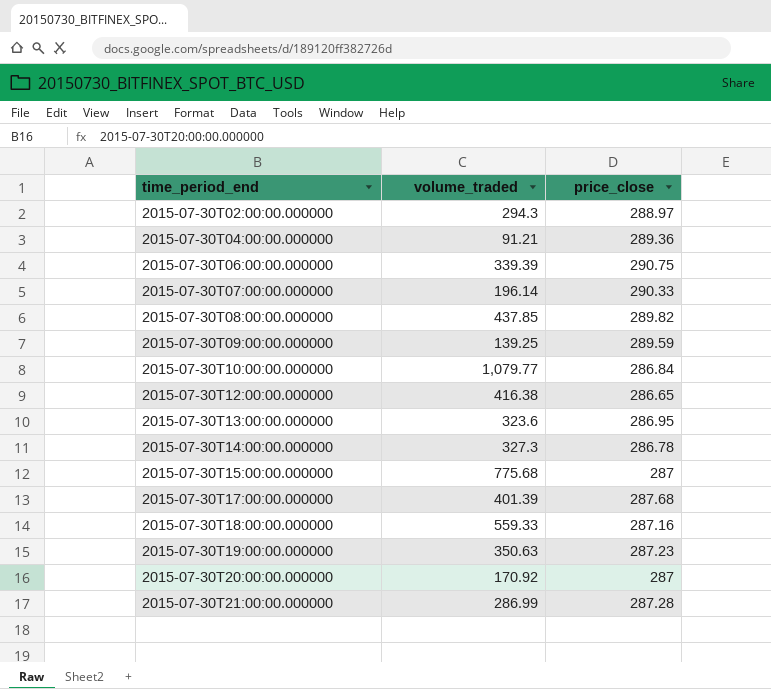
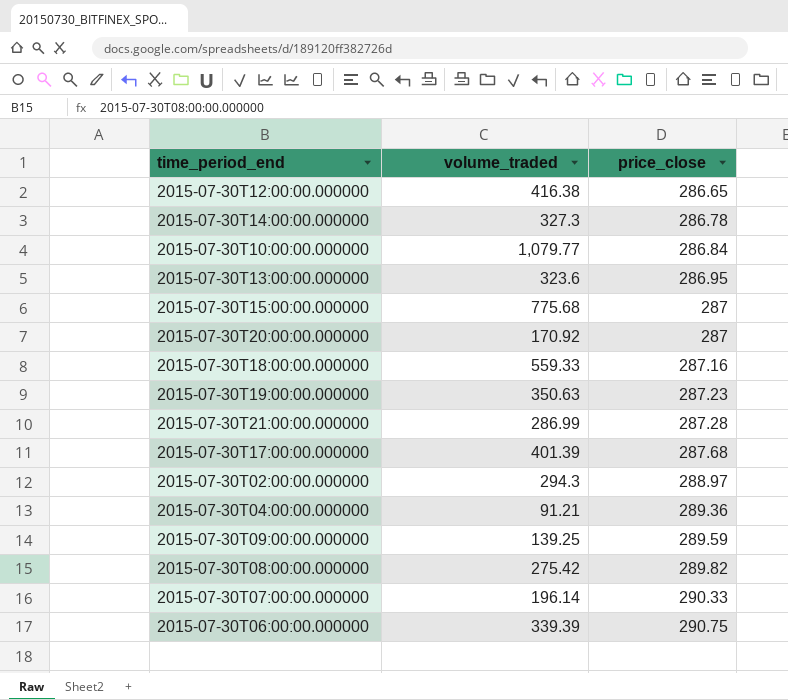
row order: time_period_end ascending -> price_close ascending
2015-07-30T08:00:00.000000 | volume_traded: 437.85 -> 275.42

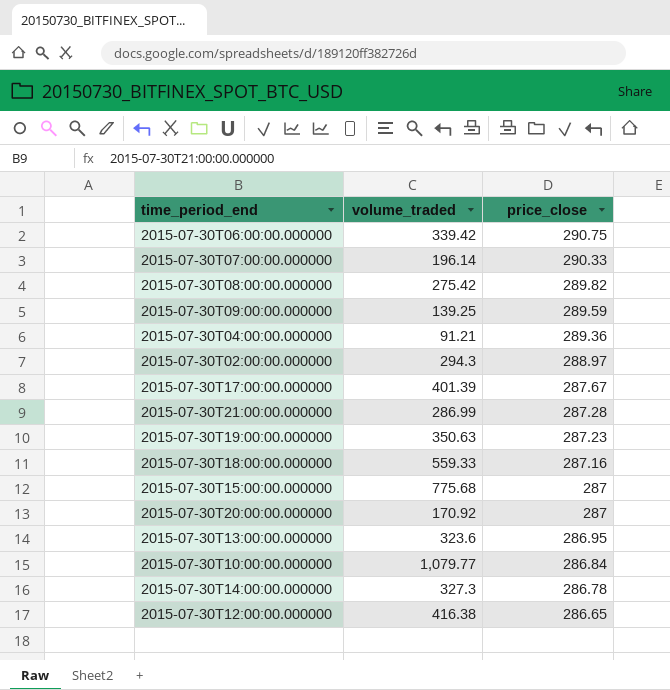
row order: price_close ascending -> price_close descending
2015-07-30T06:00:00.000000 | volume_traded: 339.39 -> 339.42
2015-07-30T17:00:00.000000 | price_close: 287.68 -> 287.67

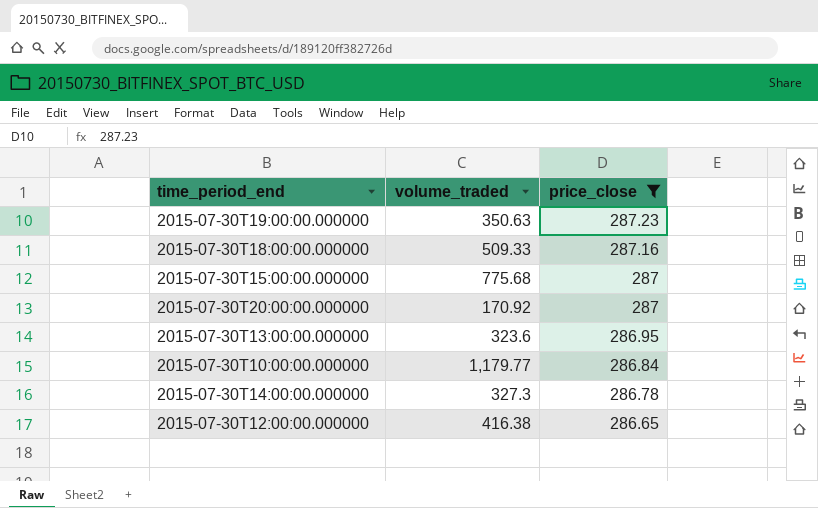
filter: none -> price_close <= 287.23
2015-07-30T18:00:00.000000 | volume_traded: 559.33 -> 509.33
2015-07-30T10:00:00.000000 | volume_traded: 1,079.77 -> 1,179.77

